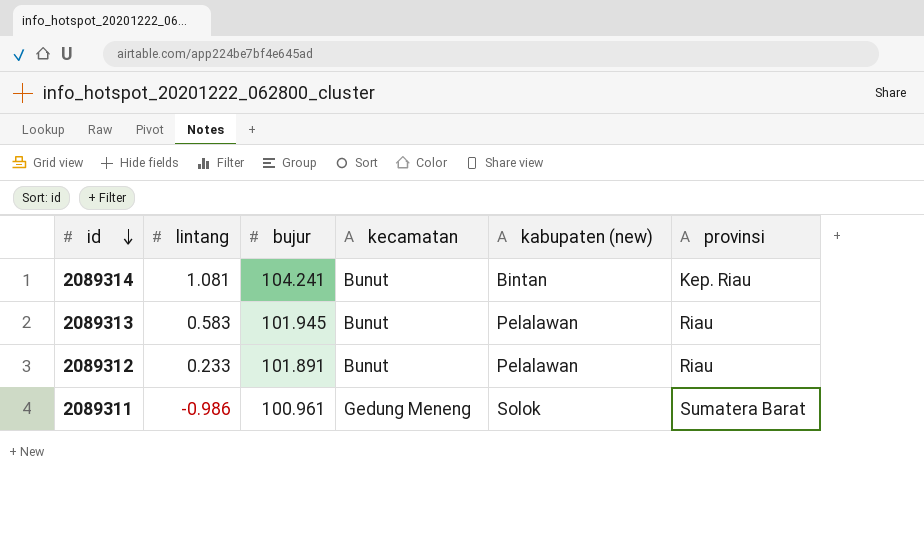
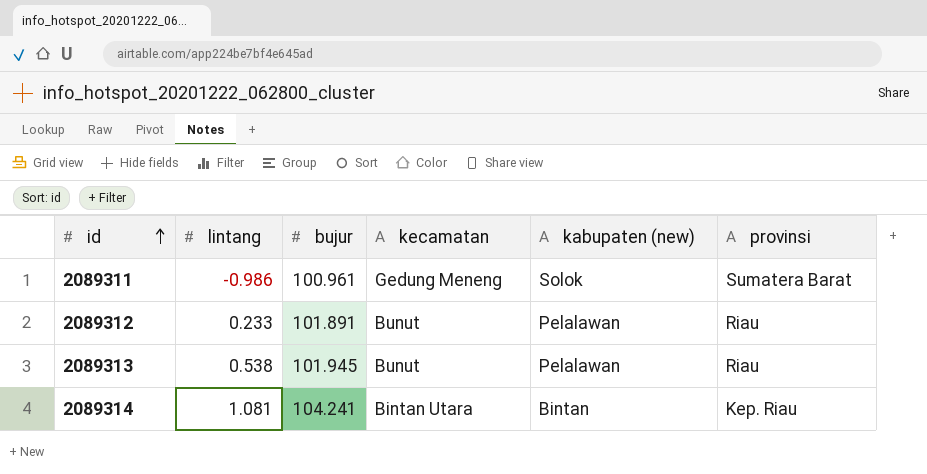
row order: id descending -> id ascending
2089313 | lintang: 0.583 -> 0.538
2089314 | kecamatan: Bunut -> Bintan Utara

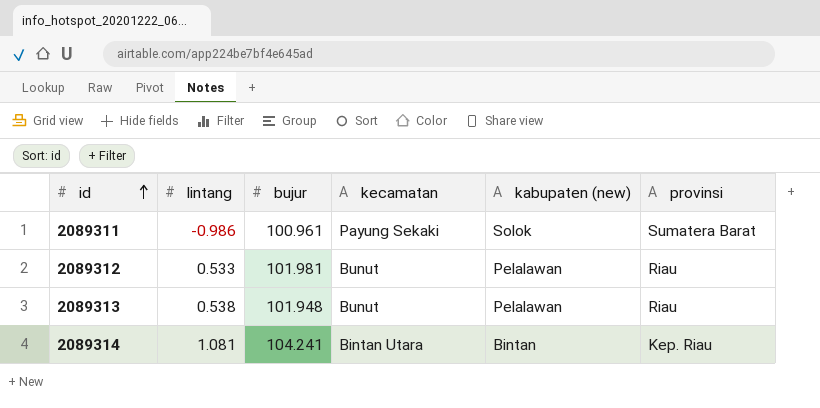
2089311 | kecamatan: Gedung Meneng -> Payung Sekaki
2089312 | lintang: 0.233 -> 0.533
2089312 | bujur: 101.891 -> 101.981
2089313 | bujur: 101.945 -> 101.948

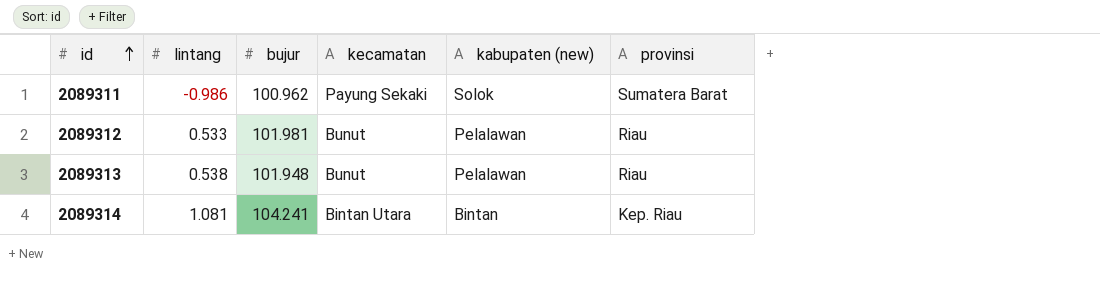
2089311 | bujur: 100.961 -> 100.962

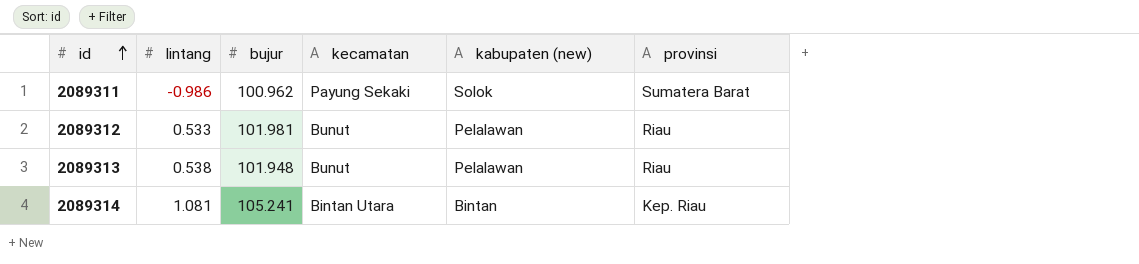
2089314 | bujur: 104.241 -> 105.241

